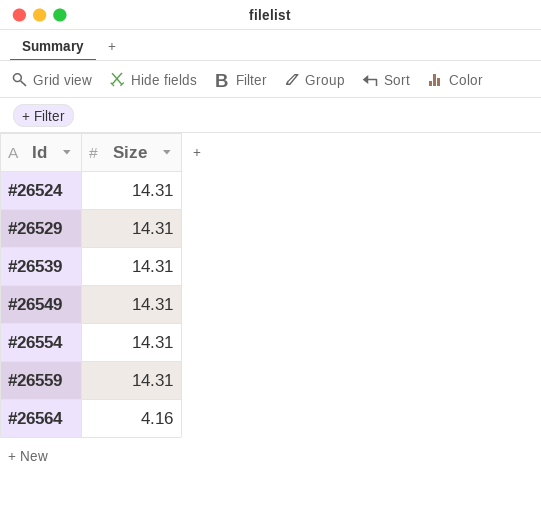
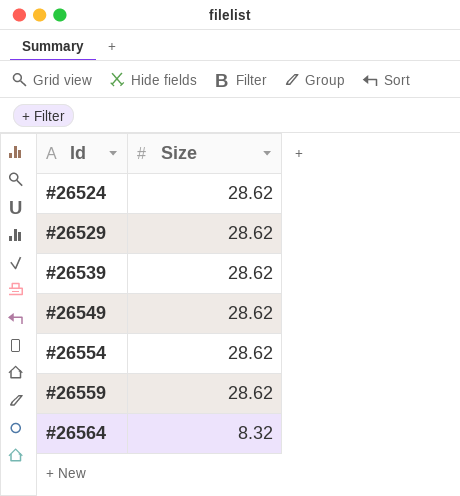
#26524 | Size: 14.31 -> 28.62
#26529 | Size: 14.31 -> 28.62
#26539 | Size: 14.31 -> 28.62
#26549 | Size: 14.31 -> 28.62
#26554 | Size: 14.31 -> 28.62
#26559 | Size: 14.31 -> 28.62
#26564 | Size: 4.16 -> 8.32

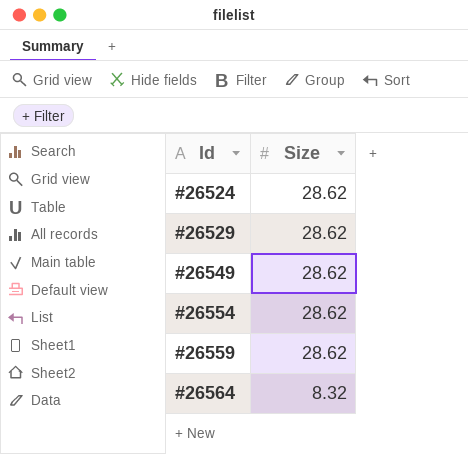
row #26539: 28.62 -> none

